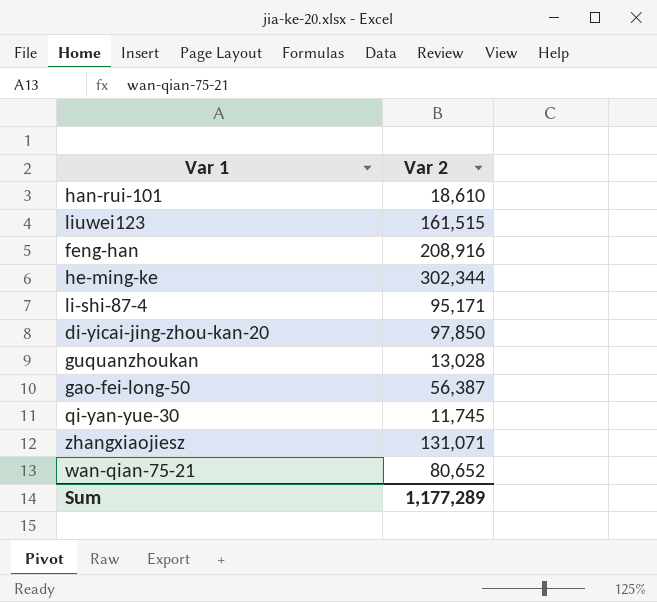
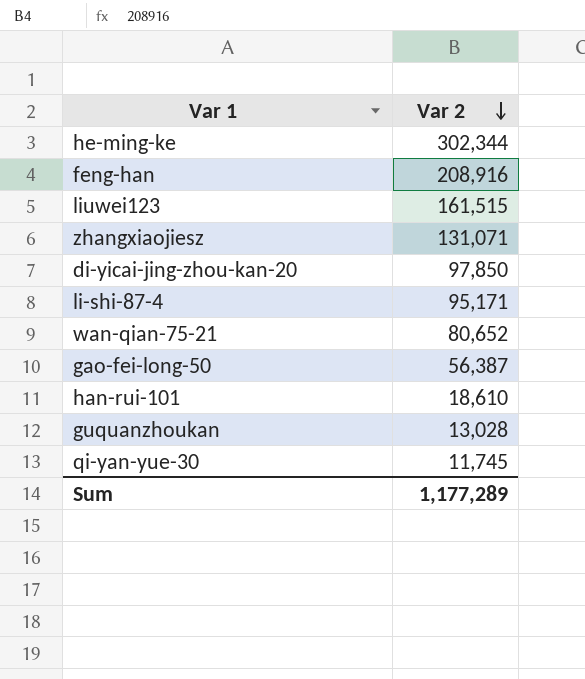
row order: none -> Var 2 descending

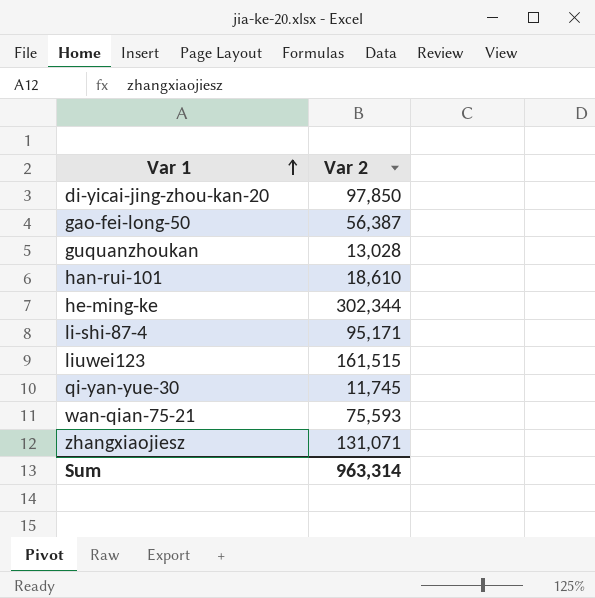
row order: Var 2 descending -> Var 1 ascending
row feng-han: 208,916 -> none
wan-qian-75-21 | Var 2: 80,652 -> 75,593
Sum | Var 2: 1,177,289 -> 963,314

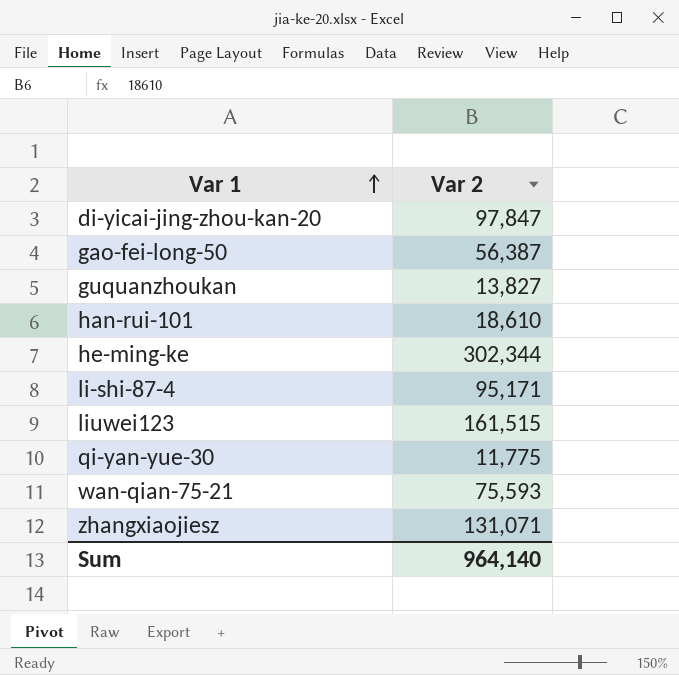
di-yicai-jing-zhou-kan-20 | Var 2: 97,850 -> 97,847
guquanzhoukan | Var 2: 13,028 -> 13,827
qi-yan-yue-30 | Var 2: 11,745 -> 11,775
Sum | Var 2: 963,314 -> 964,140

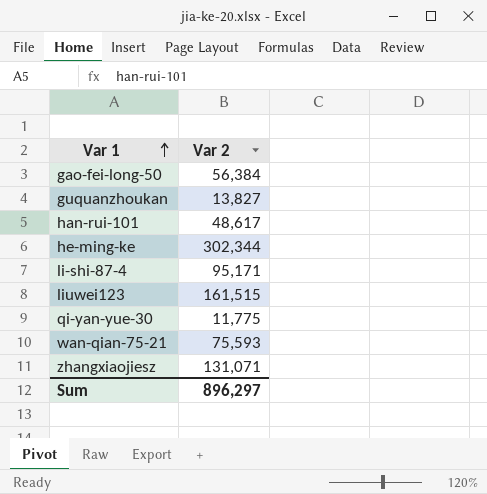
row di-yicai-jing-zhou-kan-20: 97,847 -> none
gao-fei-long-50 | Var 2: 56,387 -> 56,384
han-rui-101 | Var 2: 18,610 -> 48,617
Sum | Var 2: 964,140 -> 896,297

